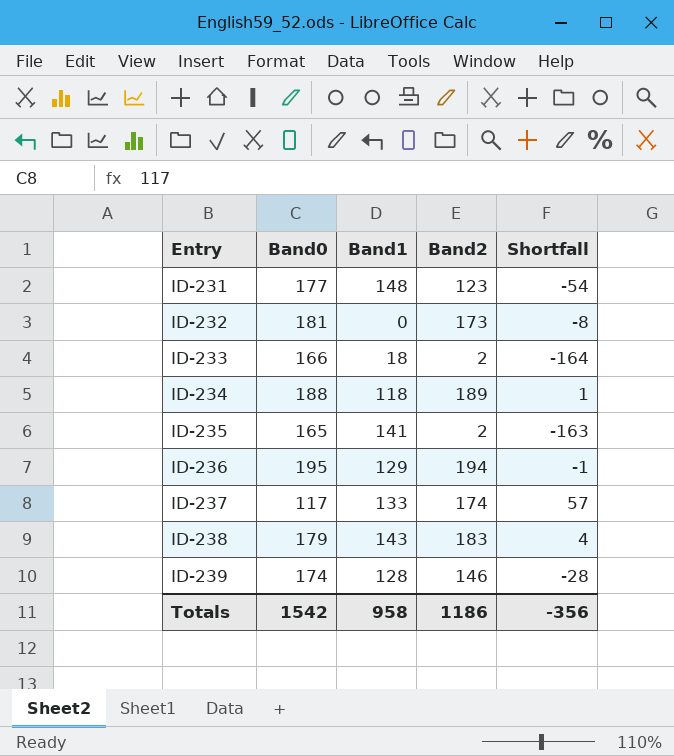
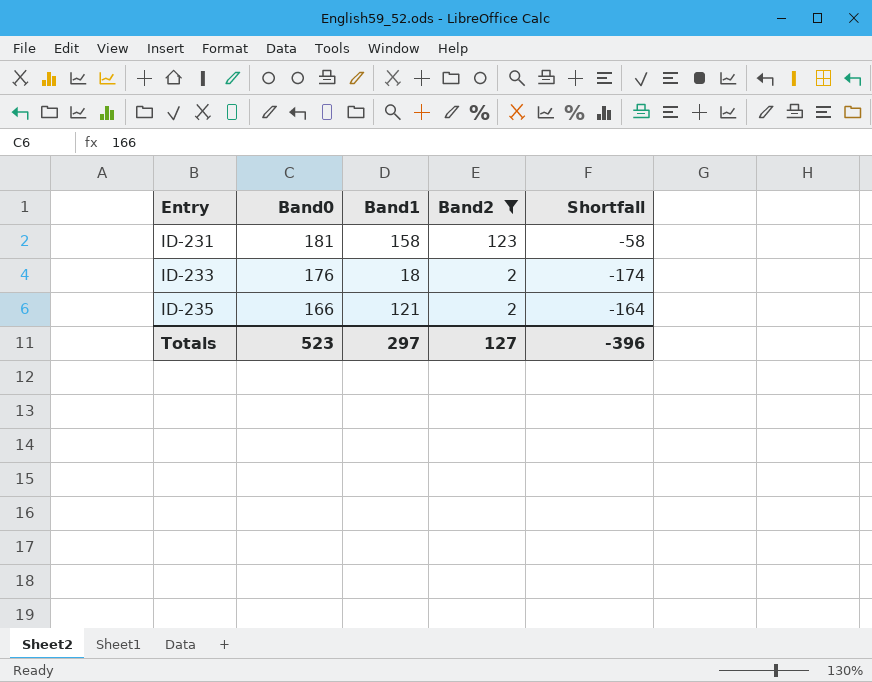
filter: none -> Band2 <= 123
ID-231 | Band0: 177 -> 181
ID-231 | Band1: 148 -> 158
ID-231 | Shortfall: -54 -> -58
ID-233 | Band0: 166 -> 176
ID-233 | Shortfall: -164 -> -174
ID-235 | Band0: 165 -> 166
ID-235 | Band1: 141 -> 121
ID-235 | Shortfall: -163 -> -164
Totals | Band0: 1542 -> 523
Totals | Band1: 958 -> 297
Totals | Band2: 1186 -> 127
Totals | Shortfall: -356 -> -396

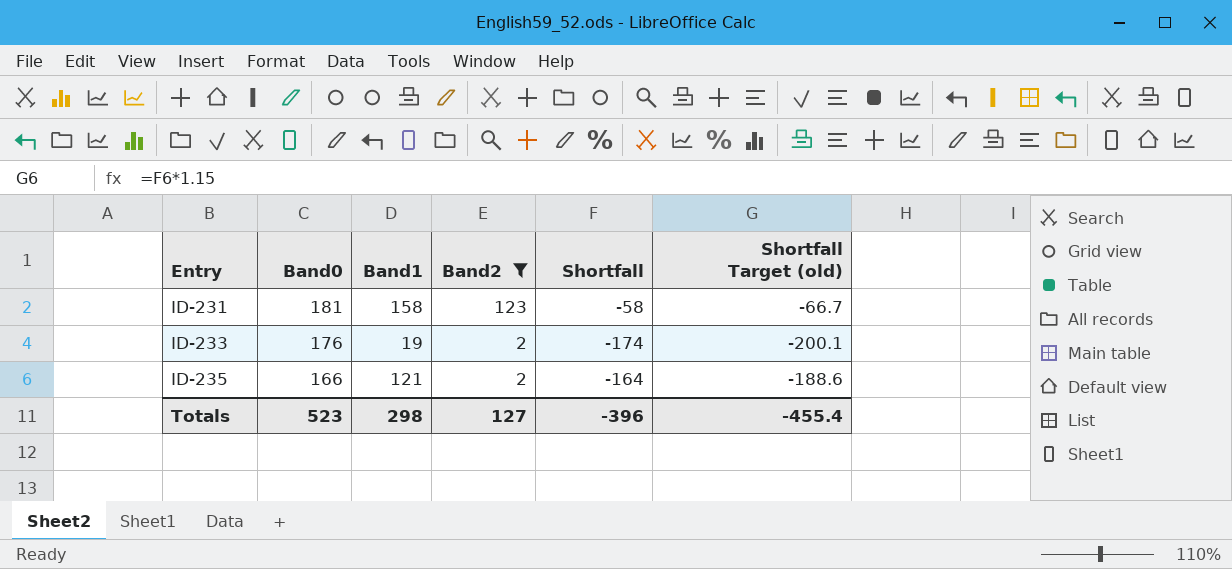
column Shortfall Target (old) | formula: none -> [Shortfall] * 1.15
ID-233 | Band1: 18 -> 19
Totals | Band1: 297 -> 298

